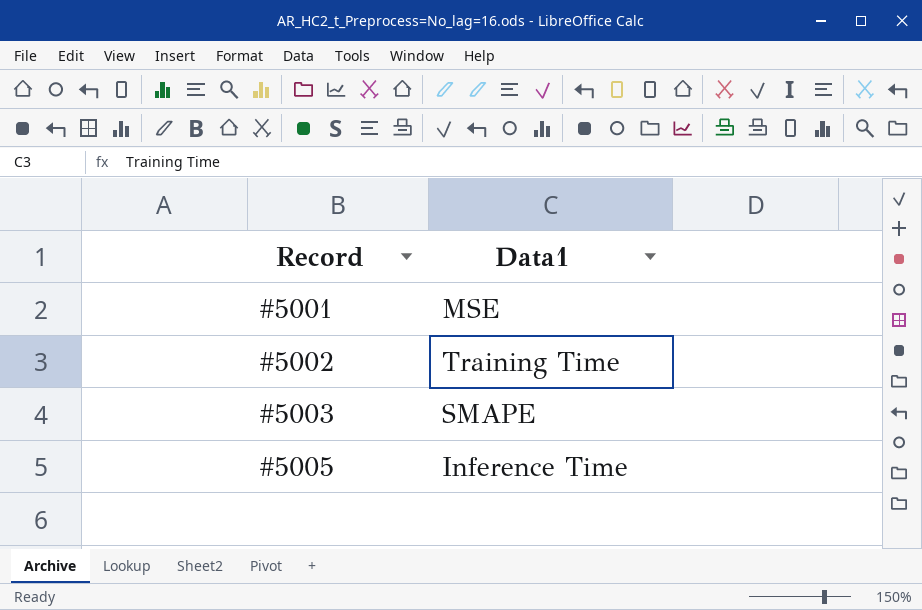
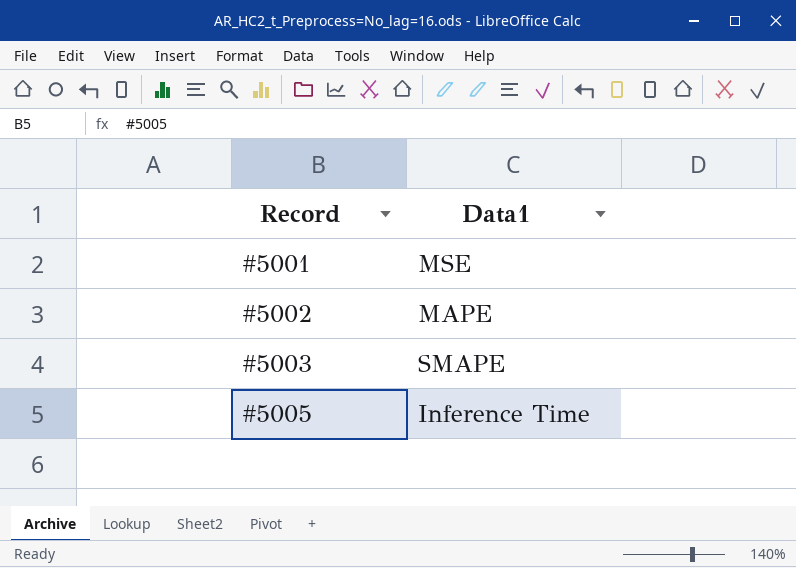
#5002 | Data1: Training Time -> MAPE

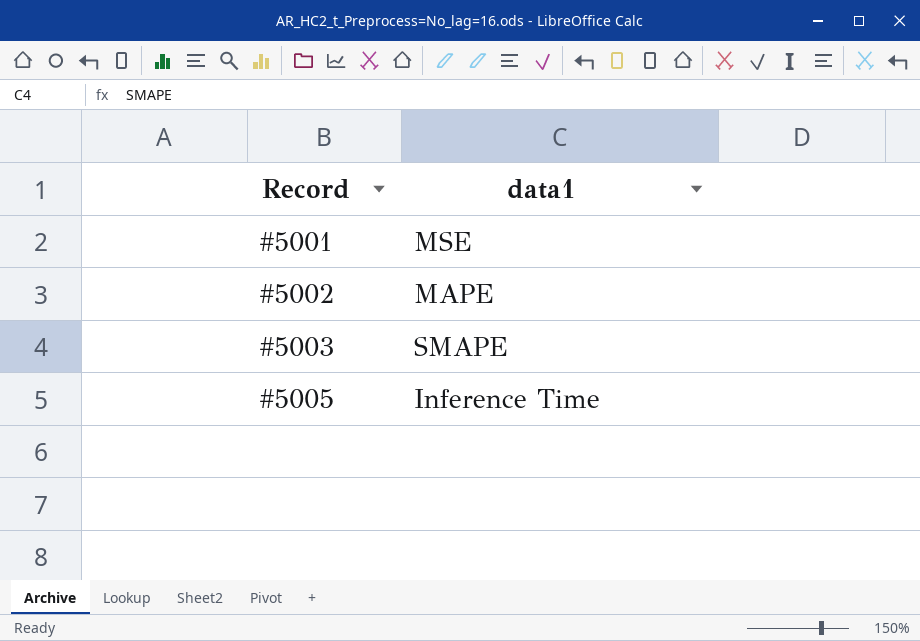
column name: Data1 -> data1

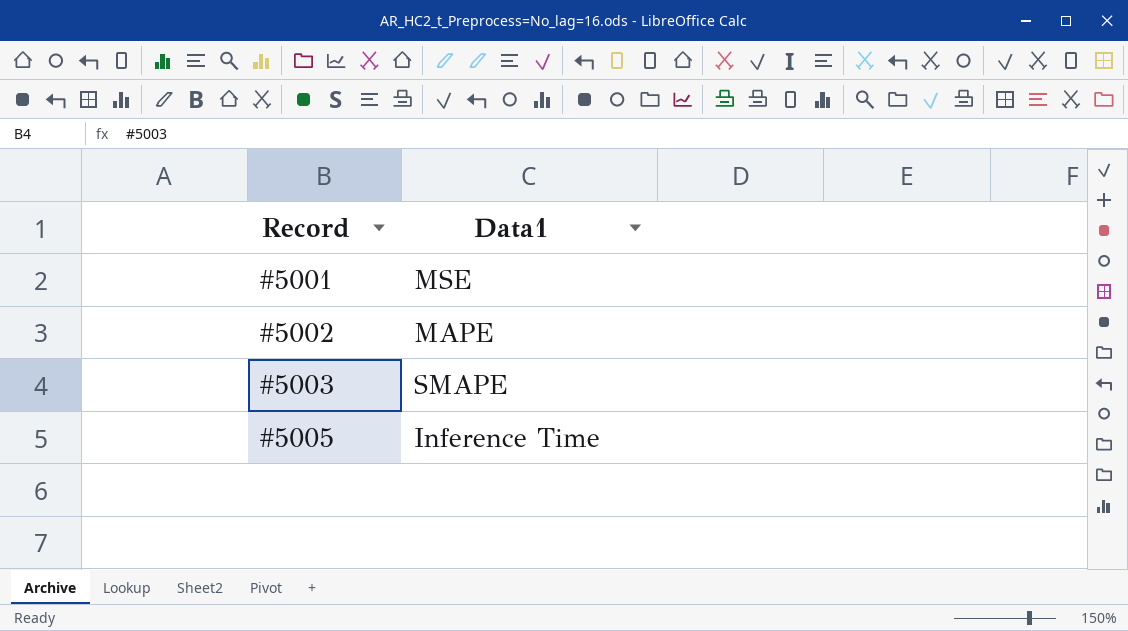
column name: data1 -> Data1

